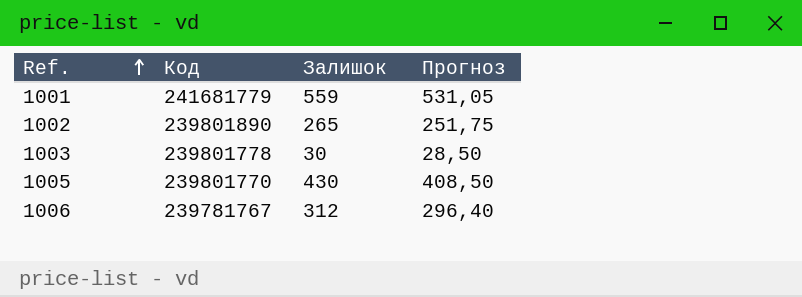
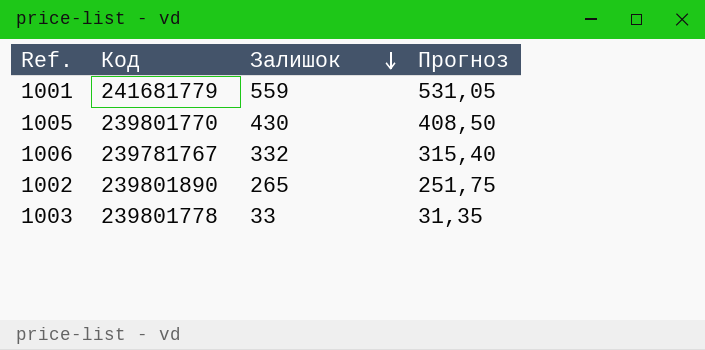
row order: Ref. ascending -> Залишок descending
1006 | Залишок: 312 -> 332
1006 | Прогноз: 296,40 -> 315,40
1003 | Залишок: 30 -> 33
1003 | Прогноз: 28,50 -> 31,35

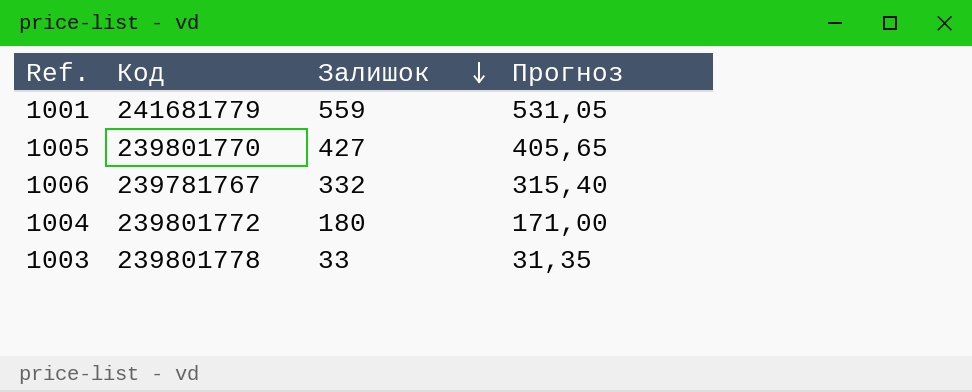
row 1002: 239801890 | 265 | 251,75 -> none
1005 | Залишок: 430 -> 427
1005 | Прогноз: 408,50 -> 405,65
row 1004: none -> 239801772 | 180 | 171,00

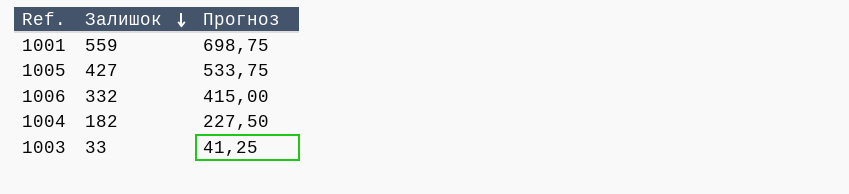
column Код | position: 2 -> none
column Прогноз | formula: [Залишок] * 0,95 -> [Залишок] * 1,25
1004 | Залишок: 180 -> 182

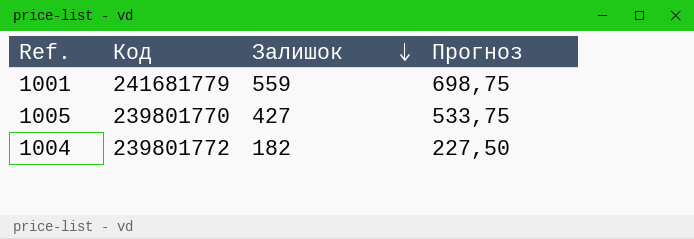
column Код | position: none -> 2
row 1006: 332 | 415,00 -> none
row 1003: 33 | 41,25 -> none

